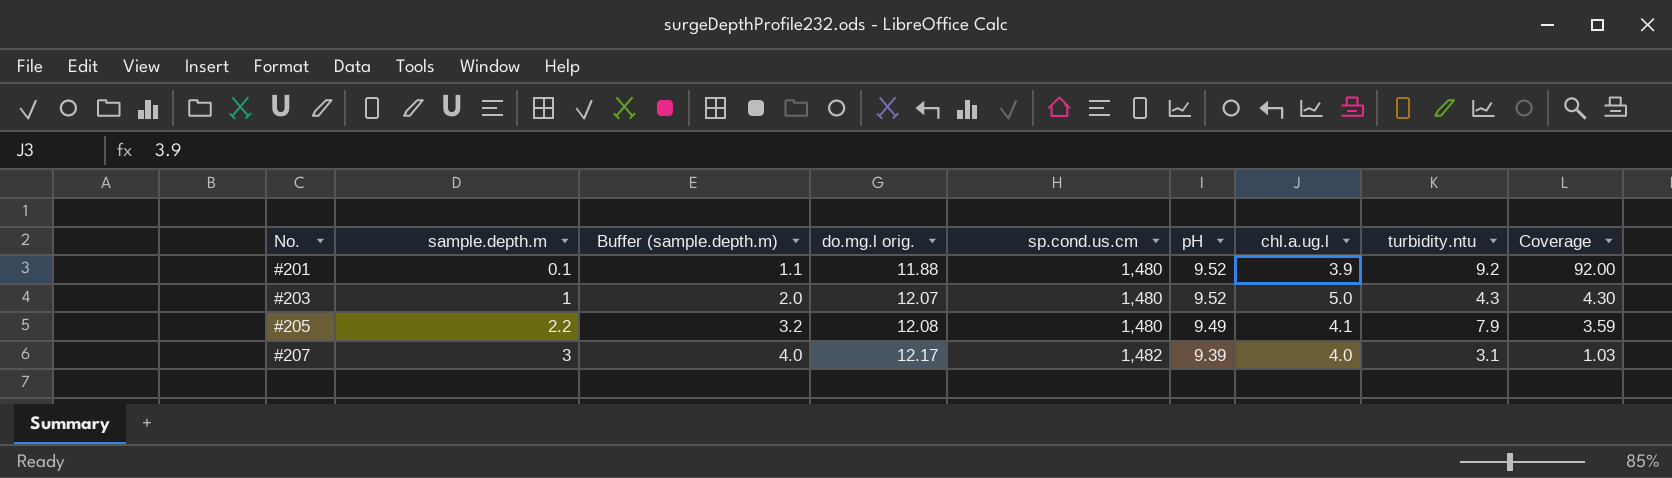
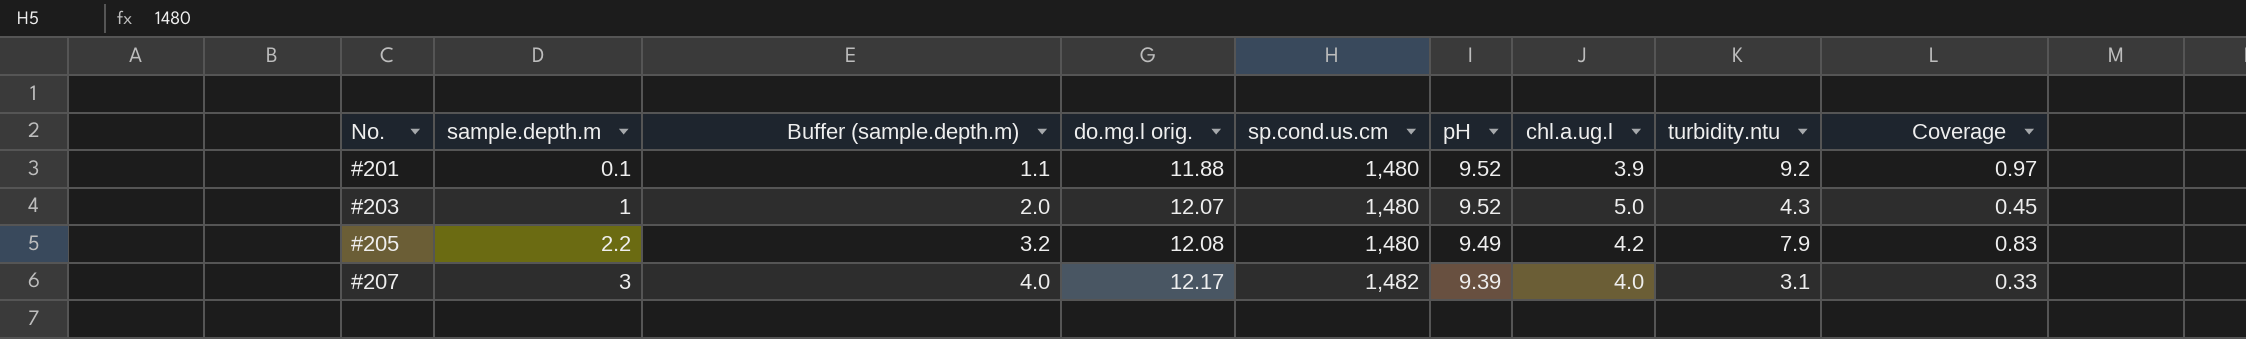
column Coverage | formula: [turbidity.ntu] / [sample.depth.m] -> [turbidity.ntu] / [pH]
#205 | chl.a.ug.l: 4.1 -> 4.2

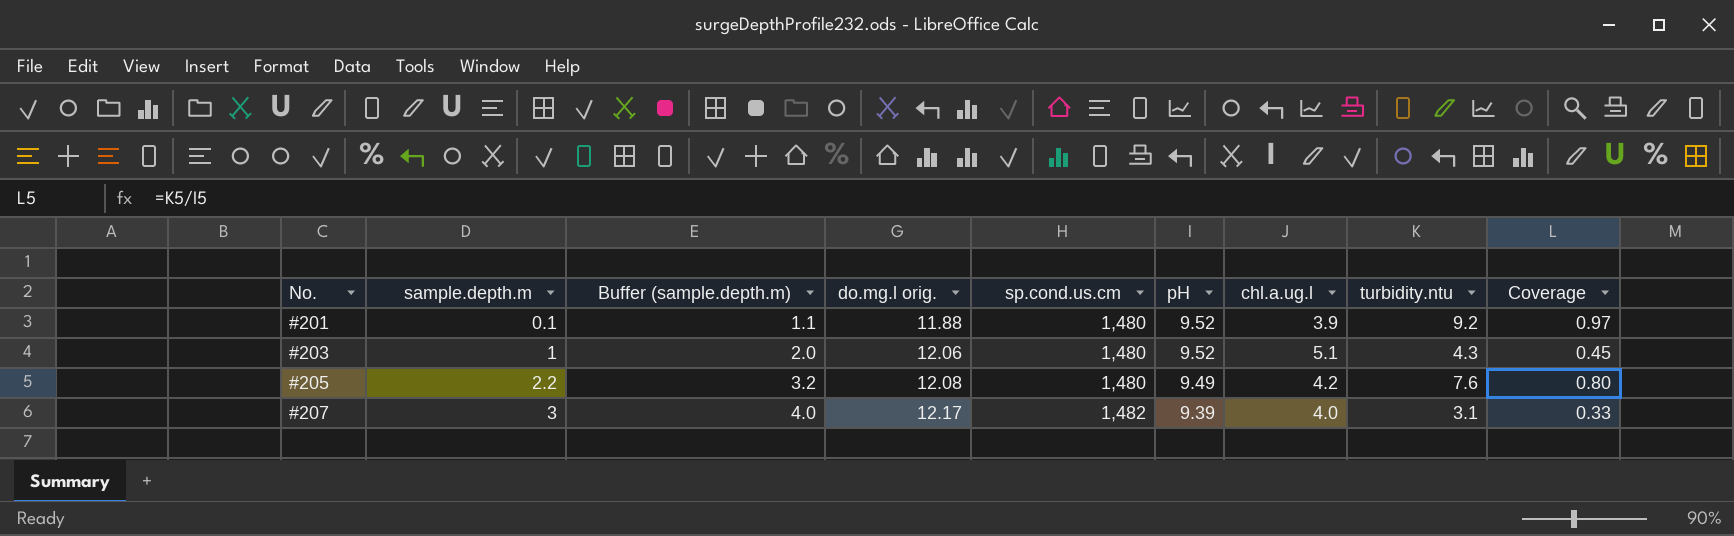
#203 | do.mg.l orig.: 12.07 -> 12.06
#203 | chl.a.ug.l: 5.0 -> 5.1
#205 | turbidity.ntu: 7.9 -> 7.6
#205 | Coverage: 0.83 -> 0.80

